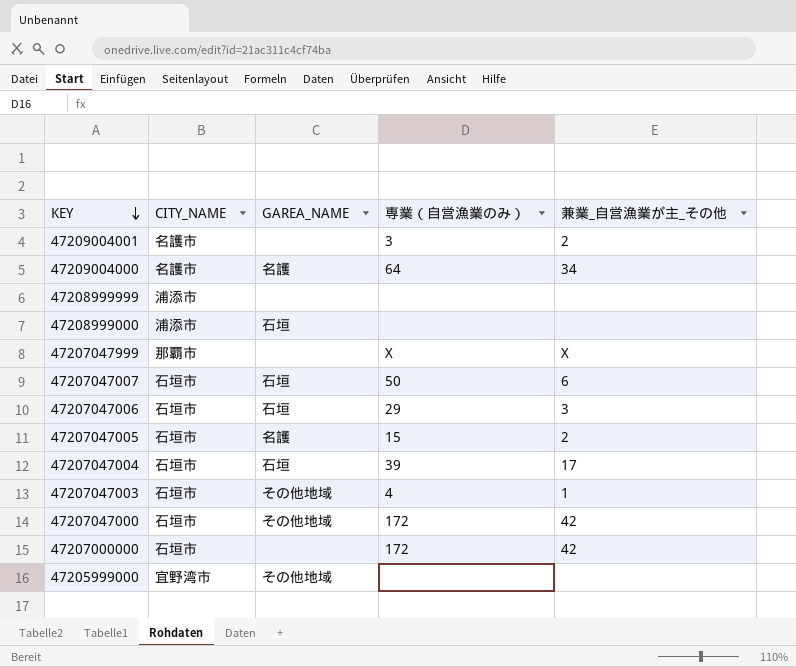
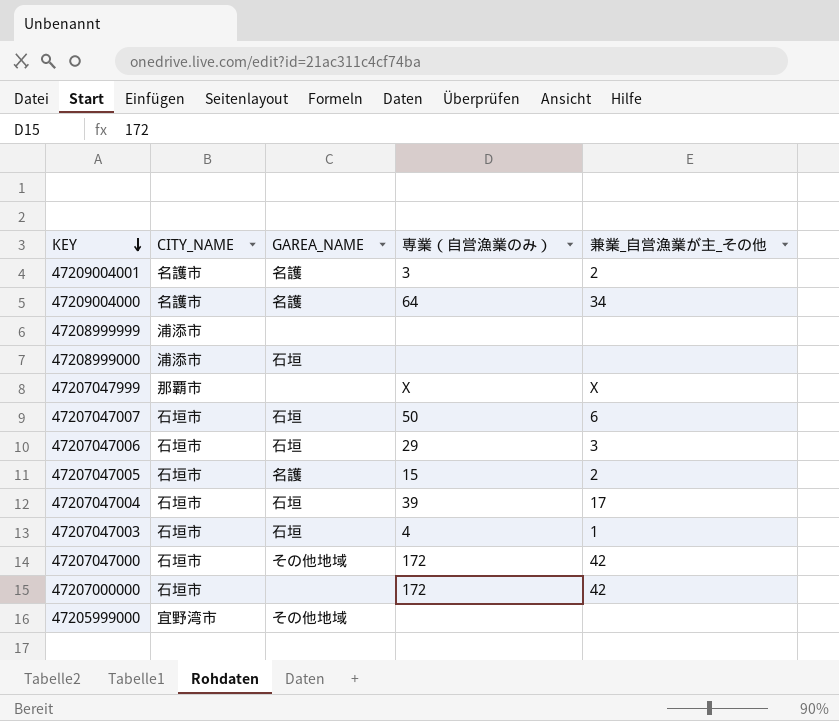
47209004001 | GAREA_NAME: none -> 名護
47207047003 | GAREA_NAME: その他地域 -> 石垣

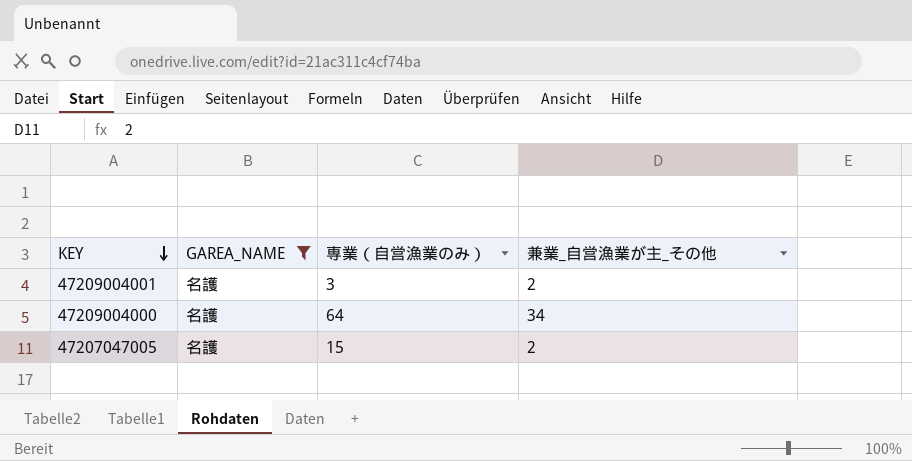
filter: none -> GAREA_NAME = 名護
column CITY_NAME | position: 2 -> none

